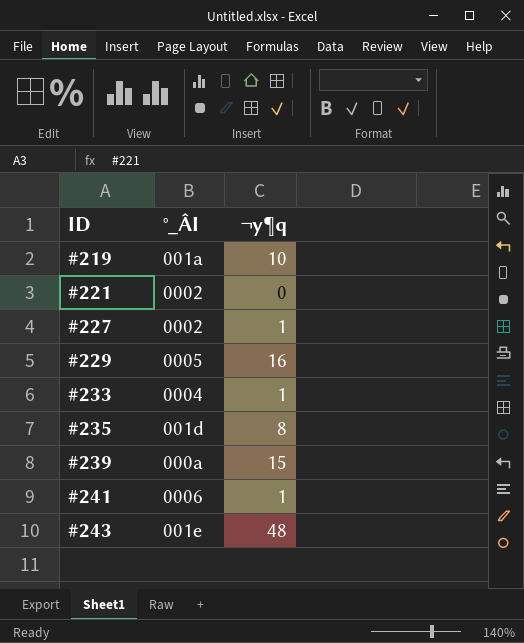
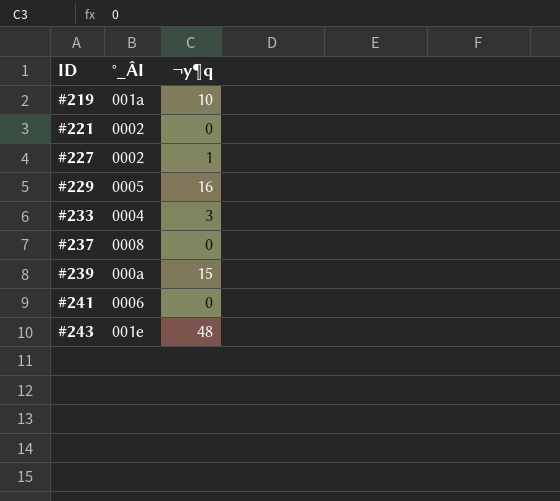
row #235: 001d | 8 -> none
#233 | ¬y¶q: 1 -> 3
row #237: none -> 0008 | 0
#241 | ¬y¶q: 1 -> 0

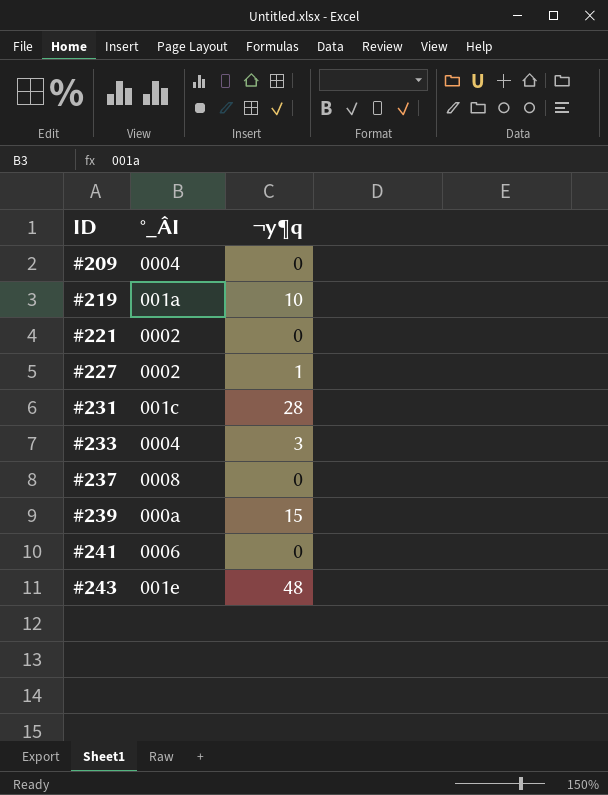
row #229: 0005 | 16 -> none
row #209: none -> 0004 | 0
row #231: none -> 001c | 28

